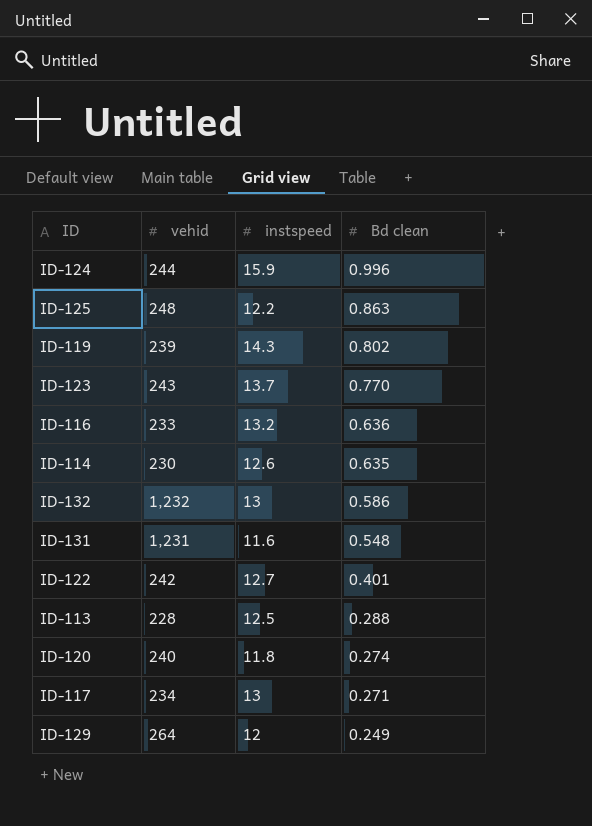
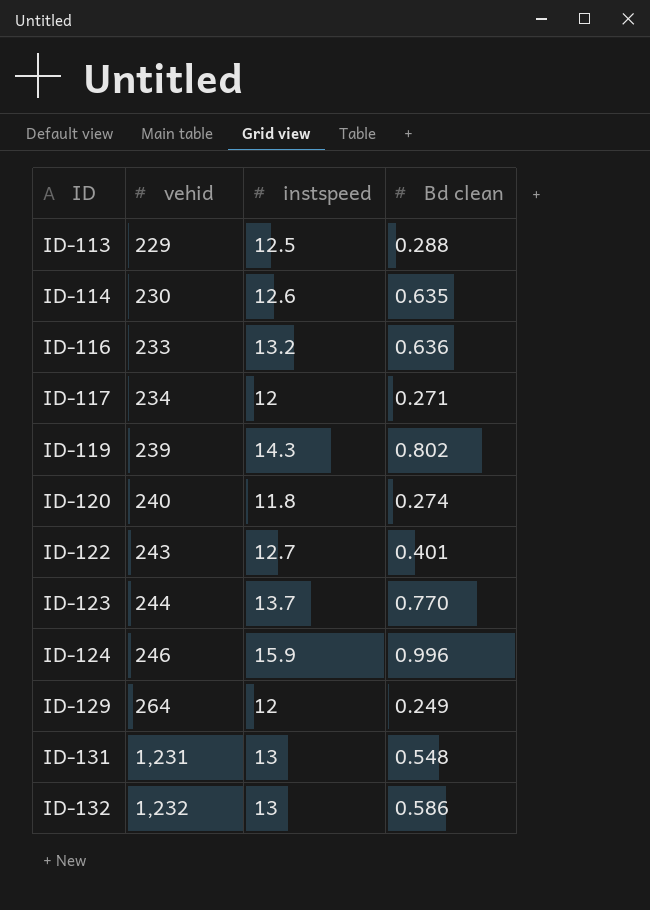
row order: Bd clean descending -> ID ascending
row ID-125: 248 | 12.2 | 0.863 -> none
ID-113 | vehid: 228 -> 229
ID-117 | instspeed: 13 -> 12
ID-122 | vehid: 242 -> 243
ID-123 | vehid: 243 -> 244
ID-124 | vehid: 244 -> 246
ID-131 | instspeed: 11.6 -> 13

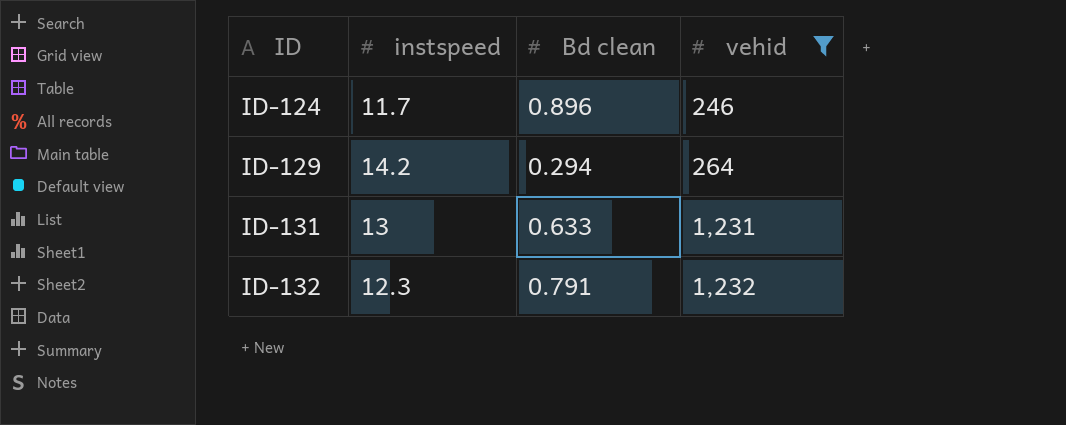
filter: none -> vehid >= 246
column vehid | position: 2 -> 4
ID-124 | instspeed: 15.9 -> 11.7
ID-124 | Bd clean: 0.996 -> 0.896
ID-129 | instspeed: 12 -> 14.2
ID-129 | Bd clean: 0.249 -> 0.294
ID-131 | Bd clean: 0.548 -> 0.633
ID-132 | instspeed: 13 -> 12.3
ID-132 | Bd clean: 0.586 -> 0.791

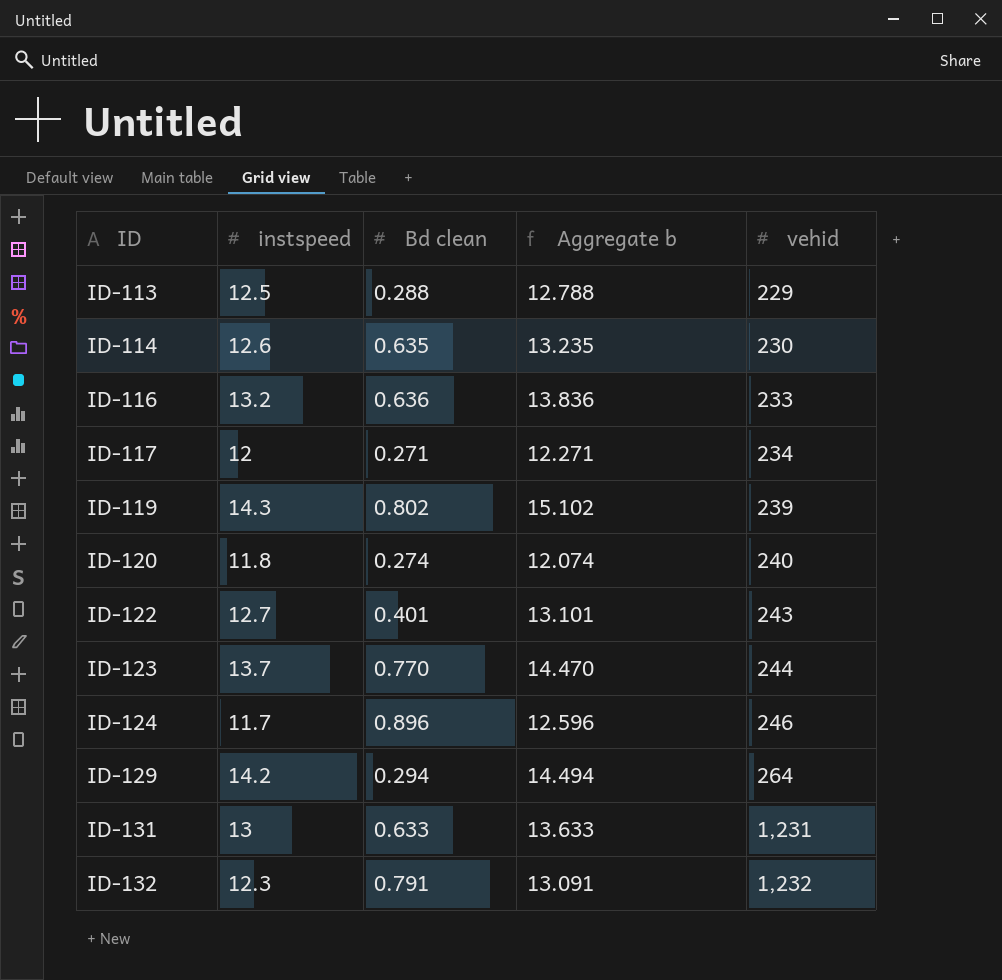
filter: vehid >= 246 -> none
column Aggregate b | formula: none -> [instspeed] + [Bd clean]

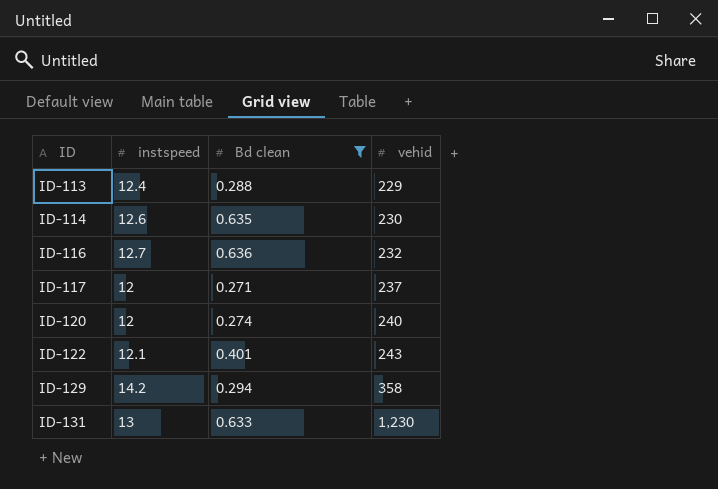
filter: none -> Bd clean <= 0.636
column Aggregate b | formula: [instspeed] + [Bd clean] -> none
ID-113 | instspeed: 12.5 -> 12.4
ID-116 | instspeed: 13.2 -> 12.7
ID-116 | vehid: 233 -> 232
ID-117 | vehid: 234 -> 237
ID-120 | instspeed: 11.8 -> 12
ID-122 | instspeed: 12.7 -> 12.1
ID-129 | vehid: 264 -> 358
ID-131 | vehid: 1,231 -> 1,230

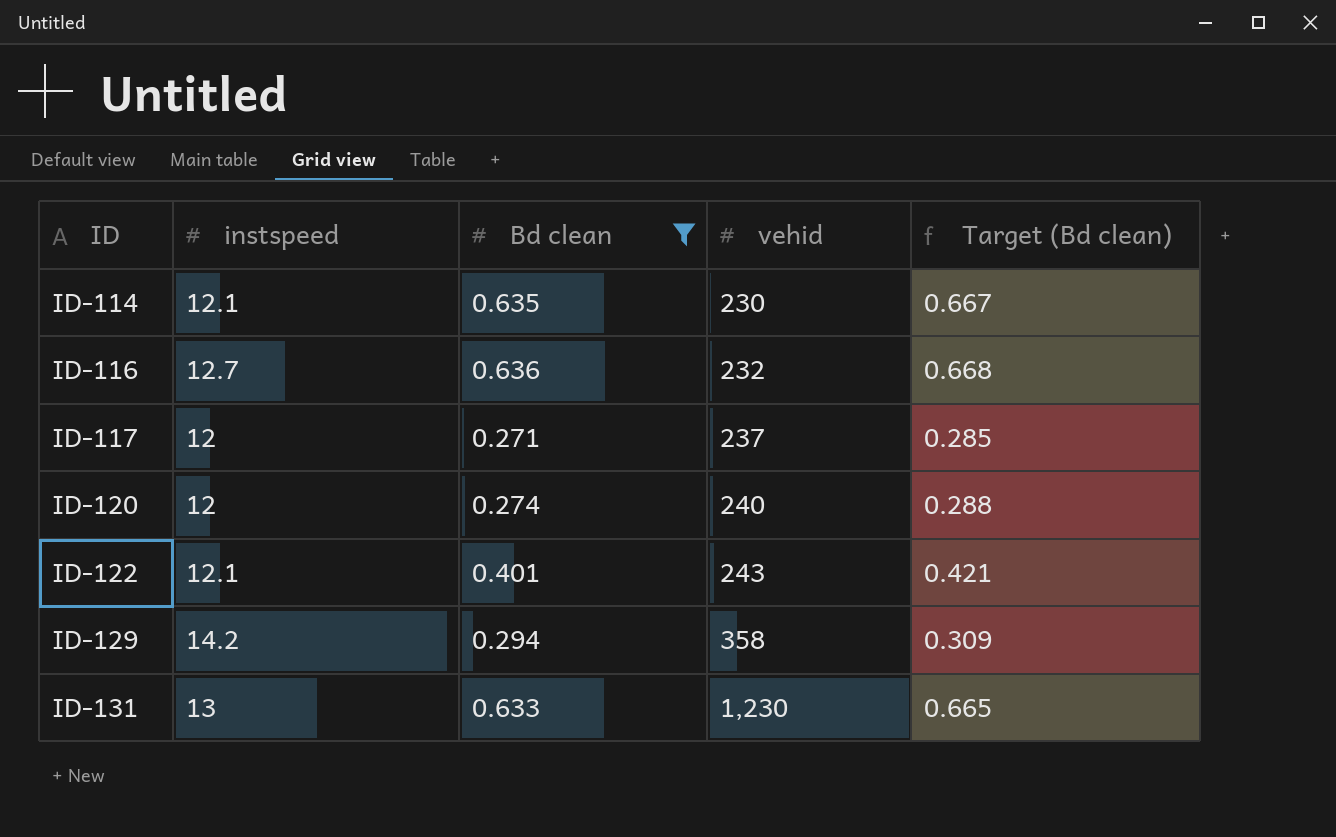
column Target (Bd clean) | formula: none -> [Bd clean] * 1.05
row ID-113: 12.4 | 0.288 | 229 -> none
ID-114 | instspeed: 12.6 -> 12.1

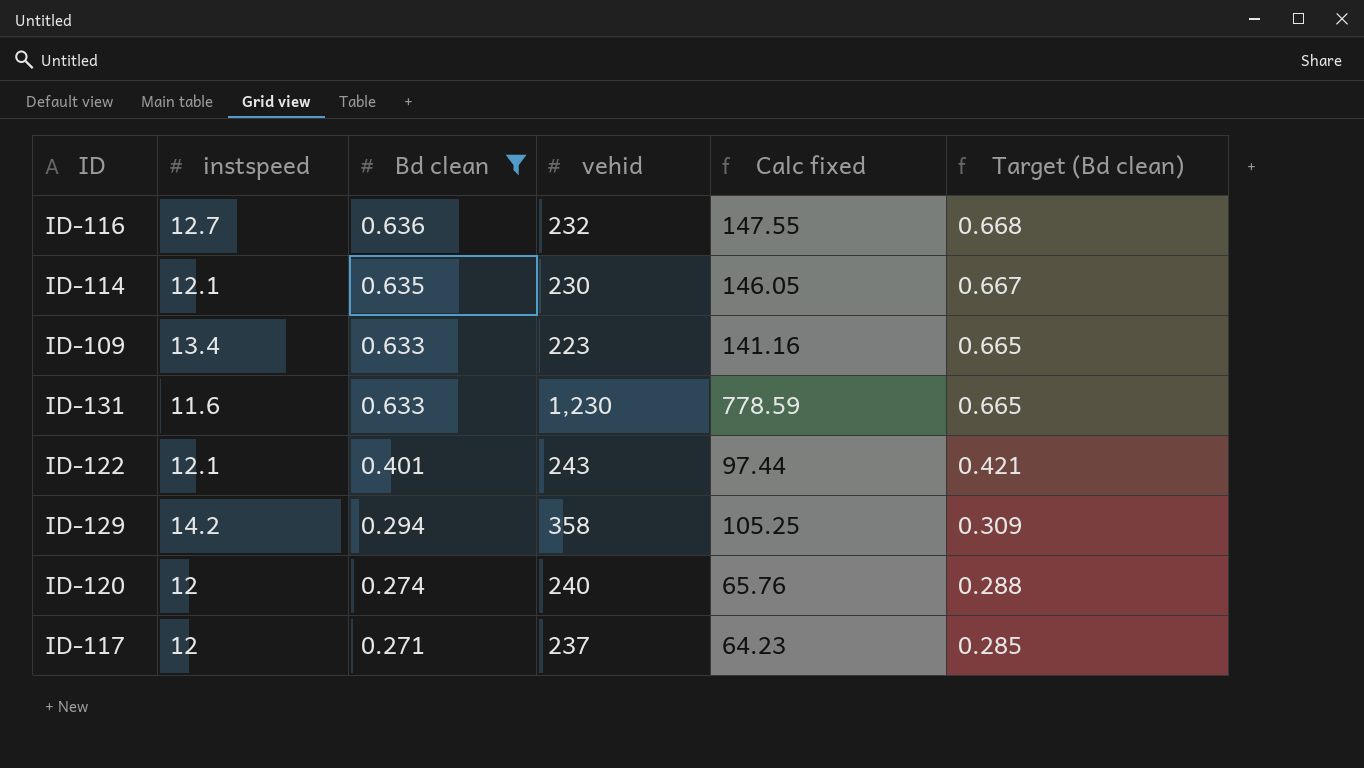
row order: ID ascending -> Bd clean descending
column Calc fixed | formula: none -> [Bd clean] * [vehid]
row ID-109: none -> 13.4 | 0.633 | 223 | 141.16 | 0.665
ID-131 | instspeed: 13 -> 11.6

